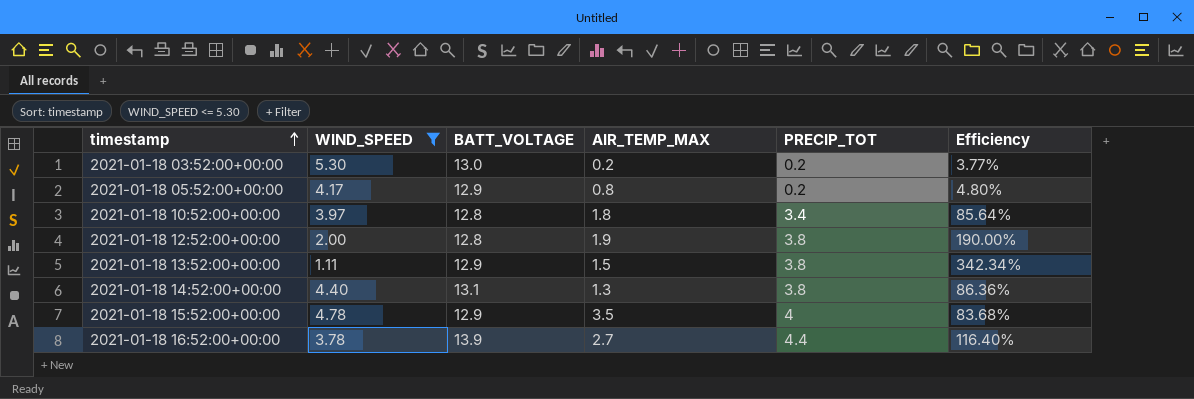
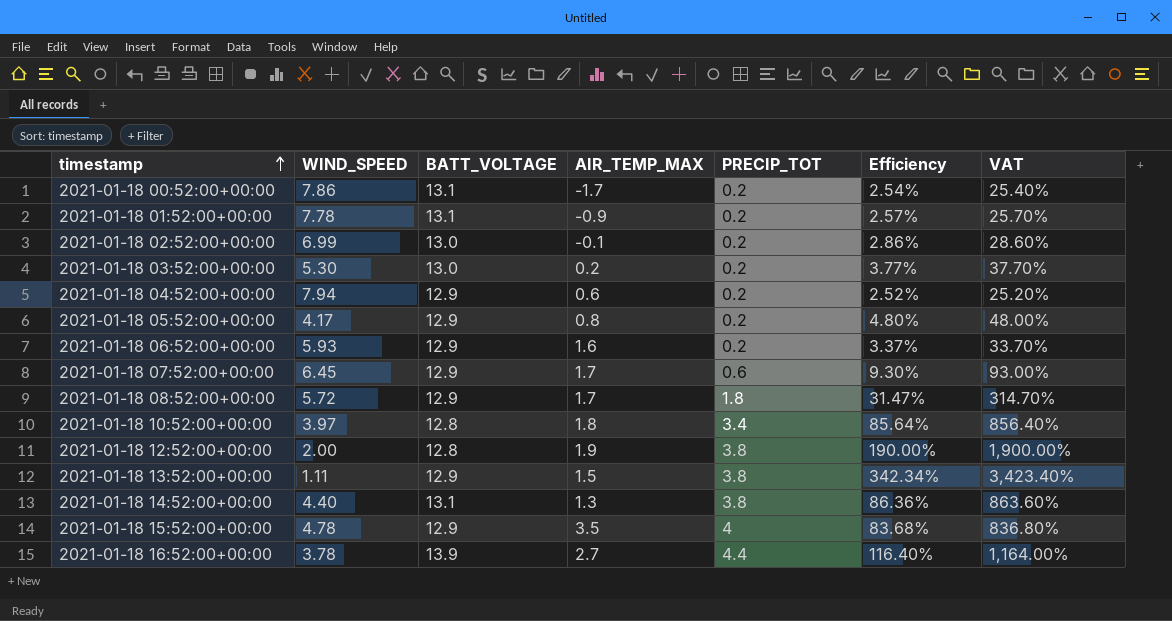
filter: WIND_SPEED <= 5.30 -> none
column VAT | formula: none -> [Efficiency] * 10

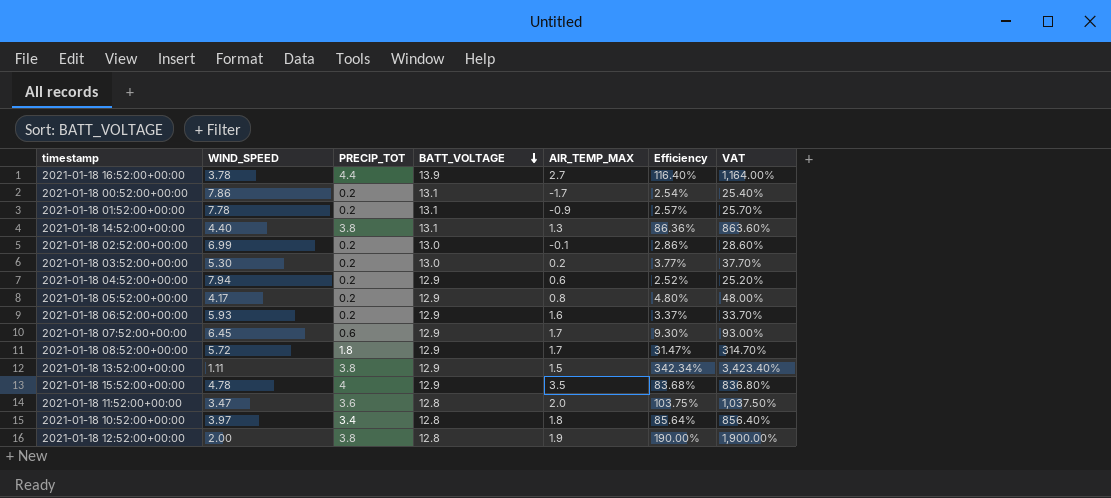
row order: timestamp ascending -> BATT_VOLTAGE descending
column PRECIP_TOT | position: 5 -> 3
row 2021-01-18 11:52:00+00:00: none -> 3.47 | 3.6 | 12.8 | 2.0 | 103.75% | 1,037.50%

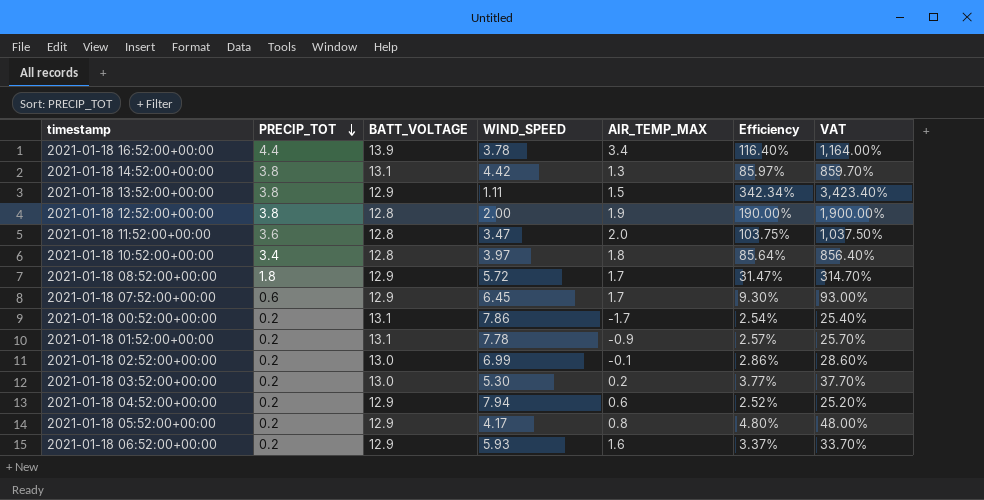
row order: BATT_VOLTAGE descending -> PRECIP_TOT descending
column WIND_SPEED | position: 2 -> 4
row 2021-01-18 15:52:00+00:00: 4.78 | 4 | 12.9 | 3.5 | 83.68% | 836.80% -> none
2021-01-18 16:52:00+00:00 | AIR_TEMP_MAX: 2.7 -> 3.4
2021-01-18 14:52:00+00:00 | WIND_SPEED: 4.40 -> 4.42
2021-01-18 14:52:00+00:00 | Efficiency: 86.36% -> 85.97%
2021-01-18 14:52:00+00:00 | VAT: 863.60% -> 859.70%

